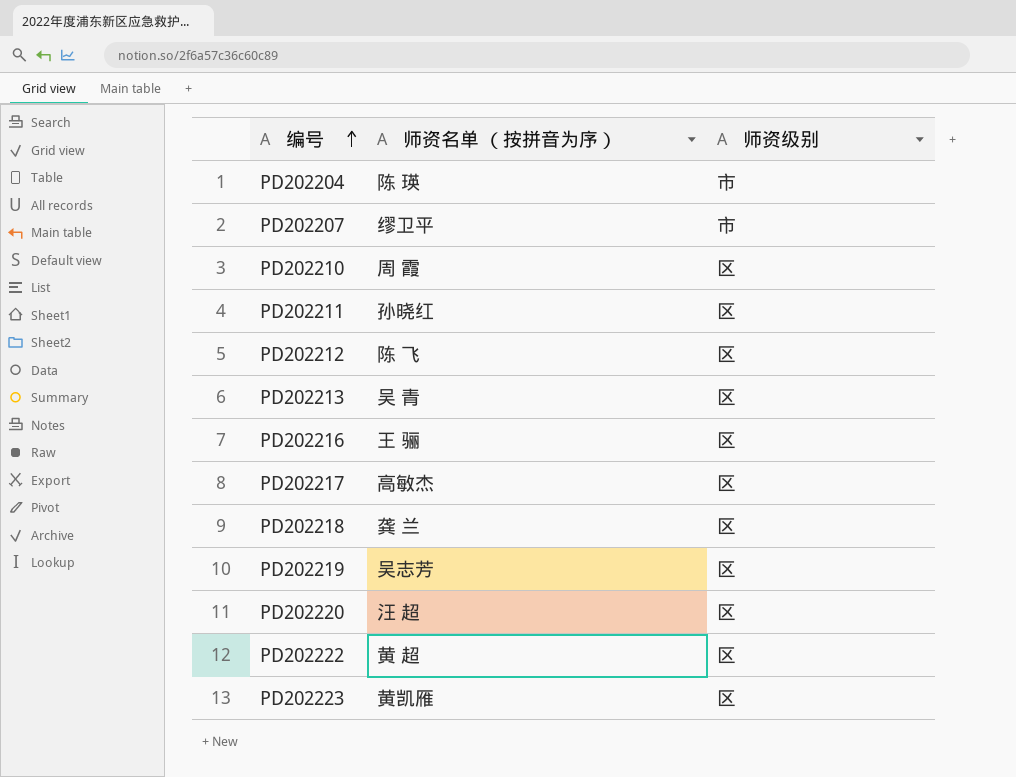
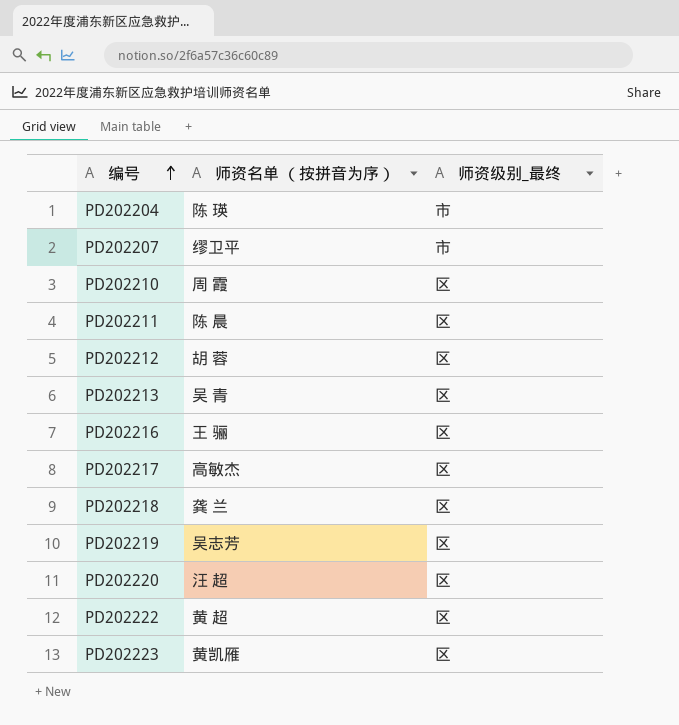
column name: 师资级别 -> 师资级别_最终
PD202211 | 师资名单 （按拼音为序）: 孙晓红 -> 陈 晨
PD202212 | 师资名单 （按拼音为序）: 陈 飞 -> 胡 蓉

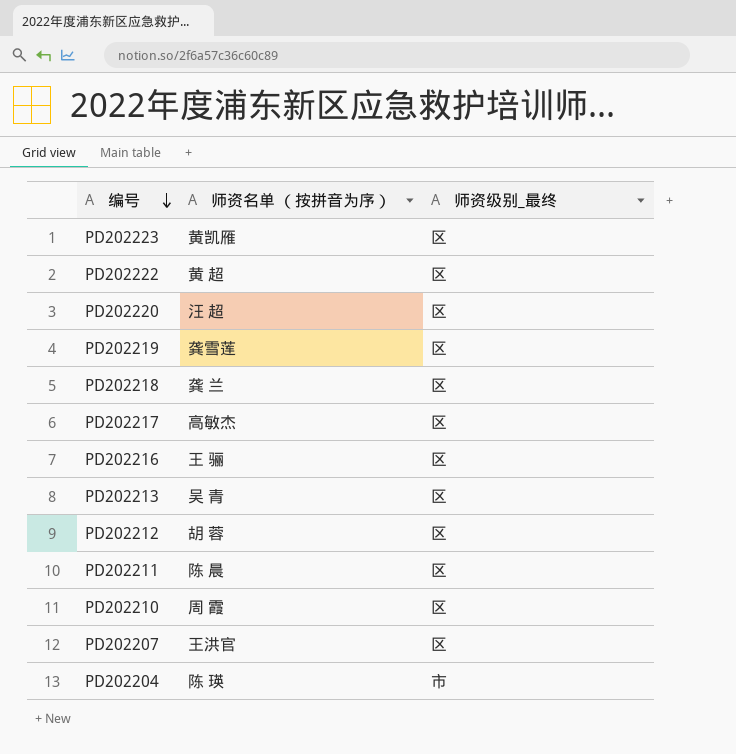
row order: 编号 ascending -> 编号 descending
PD202219 | 师资名单 （按拼音为序）: 吴志芳 -> 龚雪莲
PD202207 | 师资名单 （按拼音为序）: 缪卫平 -> 王洪官
PD202207 | 师资级别_最终: 市 -> 区

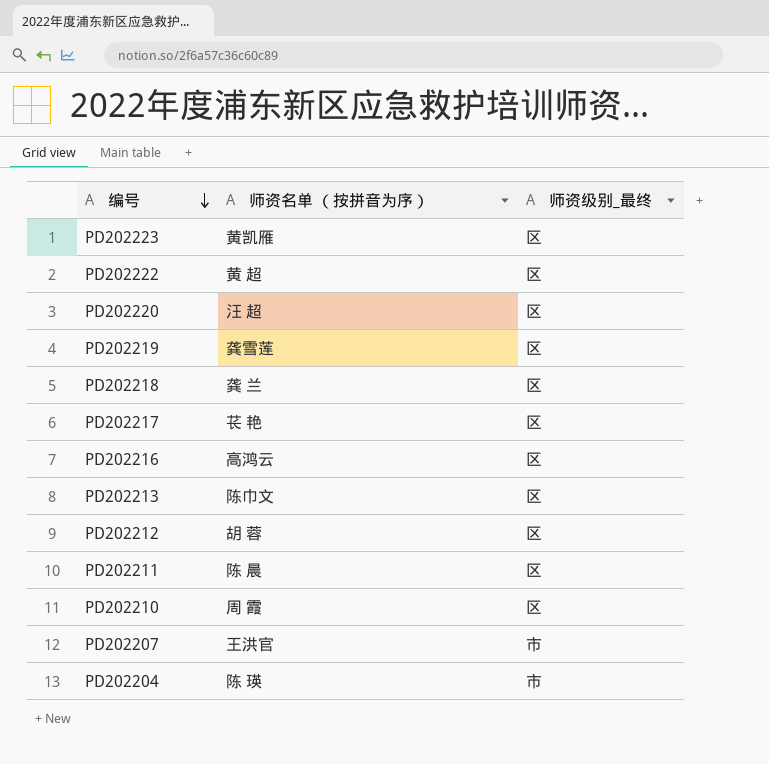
PD202217 | 师资名单 （按拼音为序）: 高敏杰 -> 苌 艳
PD202216 | 师资名单 （按拼音为序）: 王 骊 -> 高鸿云
PD202213 | 师资名单 （按拼音为序）: 吴 青 -> 陈巾文
PD202207 | 师资级别_最终: 区 -> 市

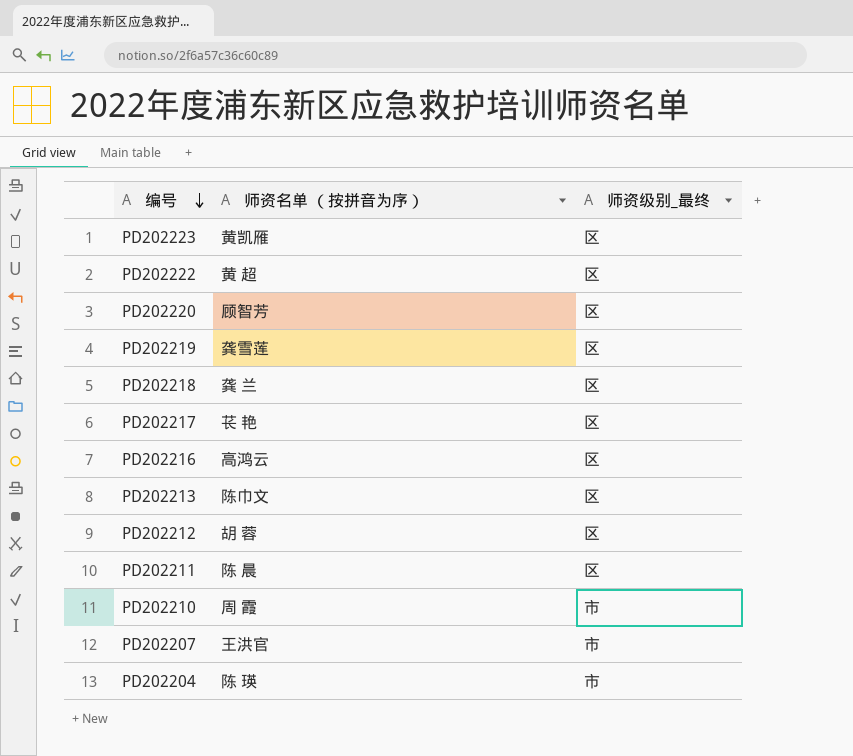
PD202220 | 师资名单 （按拼音为序）: 汪 超 -> 顾智芳
PD202210 | 师资级别_最终: 区 -> 市

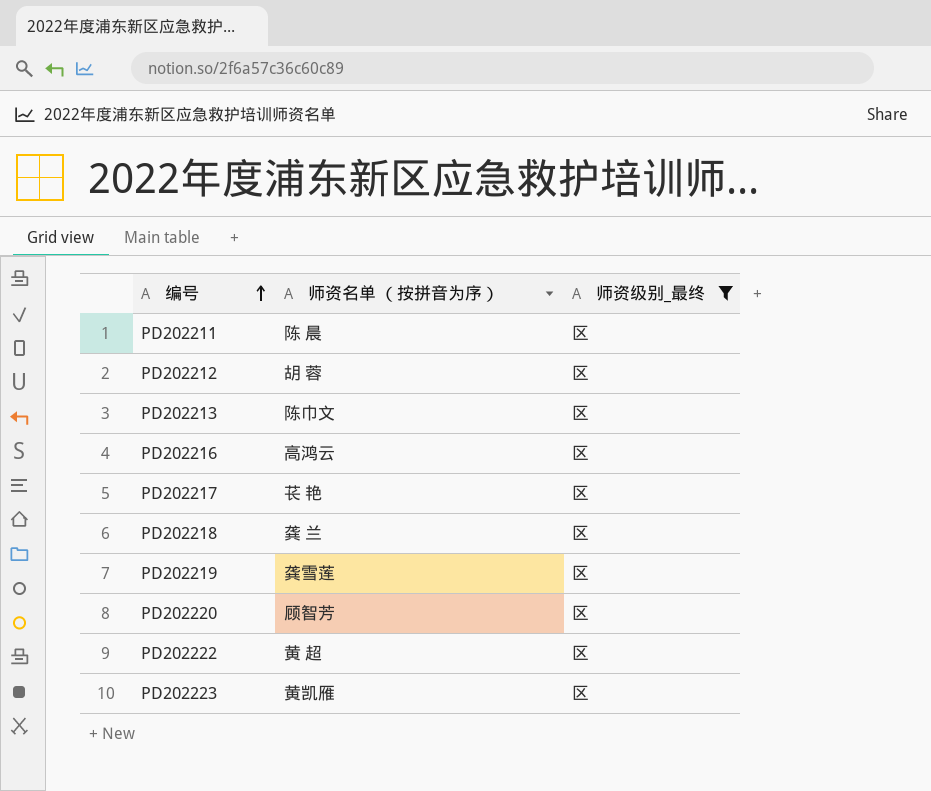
filter: none -> 师资级别_最终 = 区
row order: 编号 descending -> 编号 ascending

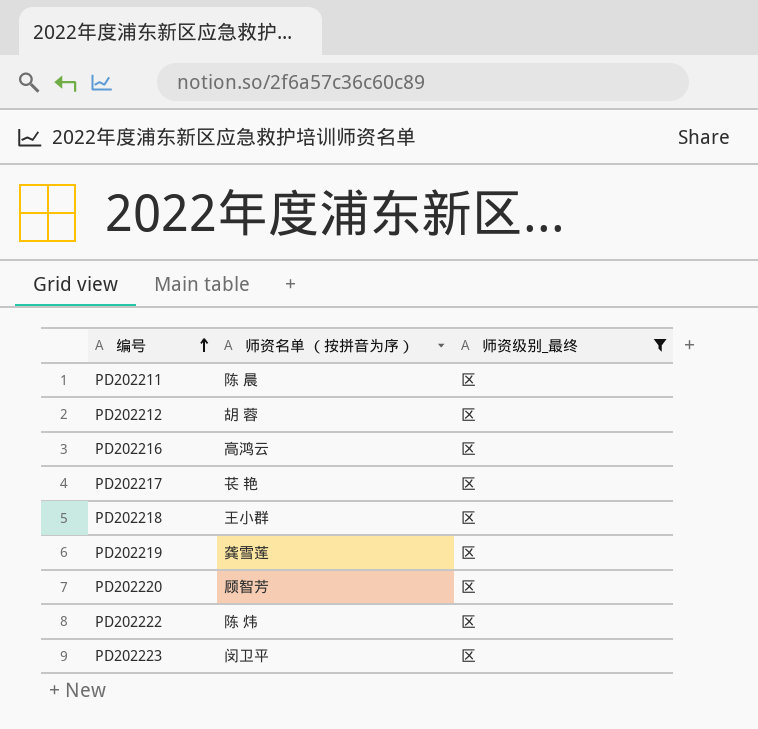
row PD202213: 陈巾文 | 区 -> none
PD202218 | 师资名单 （按拼音为序）: 龚 兰 -> 王小群
PD202222 | 师资名单 （按拼音为序）: 黄 超 -> 陈 炜
PD202223 | 师资名单 （按拼音为序）: 黄凯雁 -> 闵卫平

